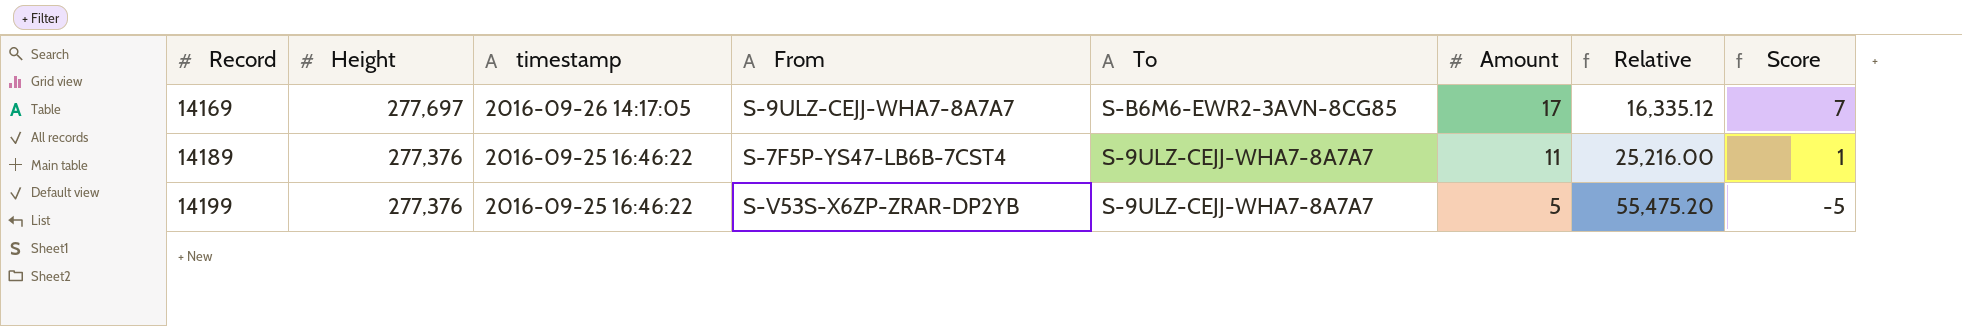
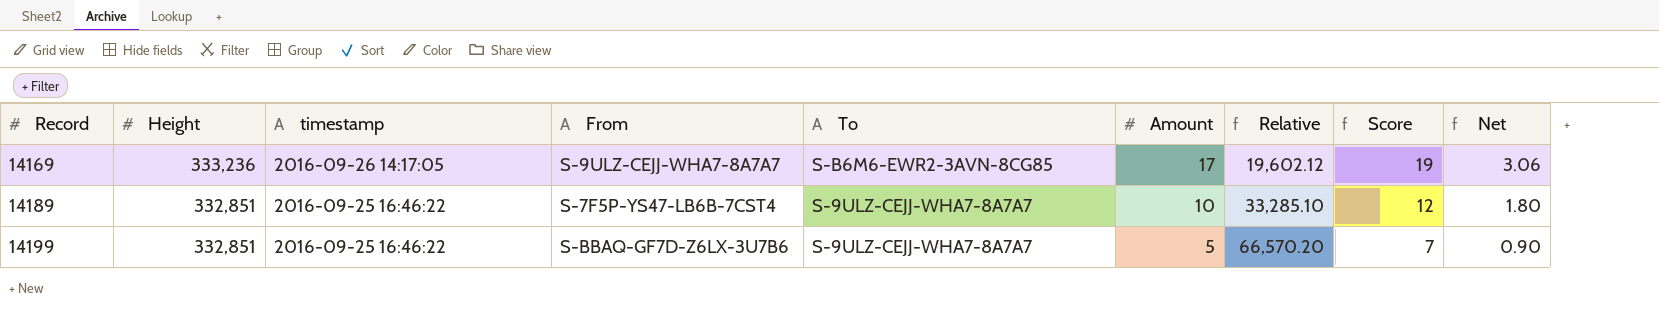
column Score | formula: [Amount] - 10 -> [Amount] + 2
column Net | formula: none -> [Amount] * 0.18
14169 | Height: 277,697 -> 333,236
14169 | Relative: 16,335.12 -> 19,602.12
14189 | Height: 277,376 -> 332,851
14189 | Amount: 11 -> 10
14189 | Relative: 25,216.00 -> 33,285.10
14199 | Height: 277,376 -> 332,851
14199 | From: S-V53S-X6ZP-ZRAR-DP2YB -> S-BBAQ-GF7D-Z6LX-3U7B6
14199 | Relative: 55,475.20 -> 66,570.20

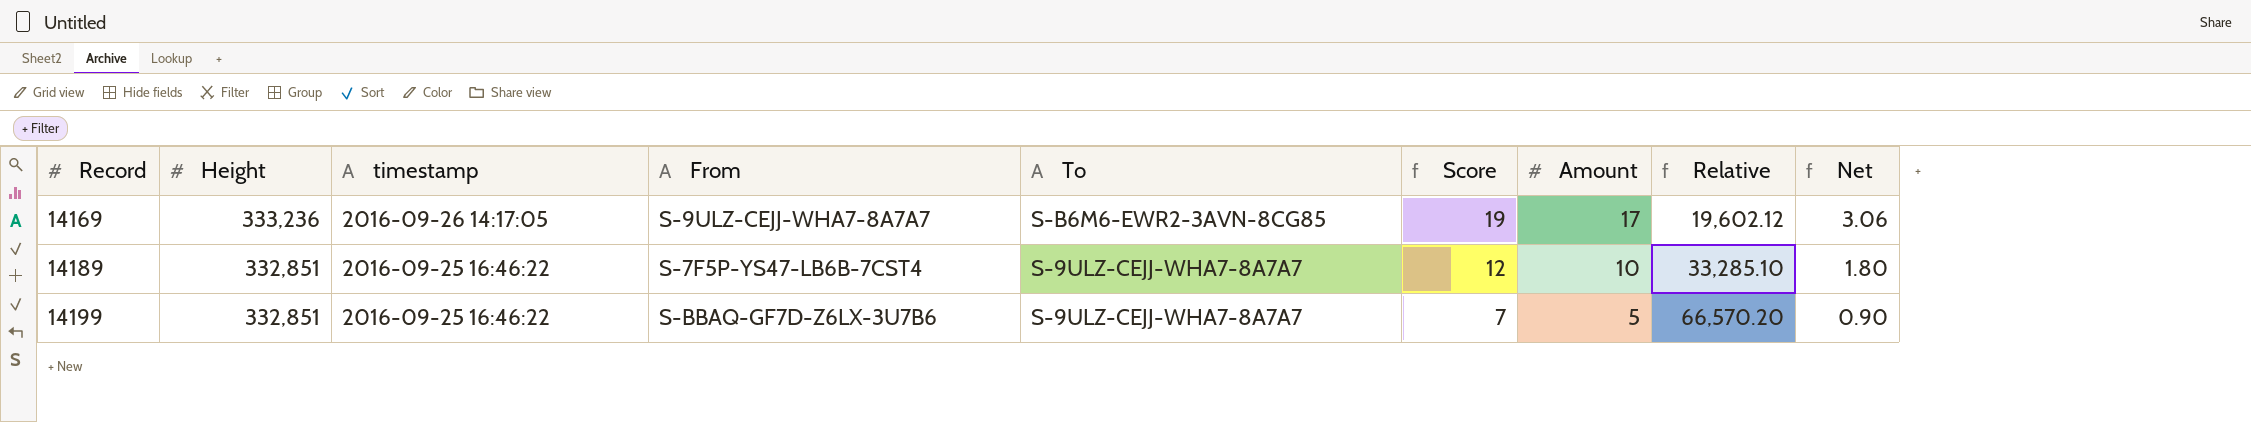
column Score | position: 8 -> 6

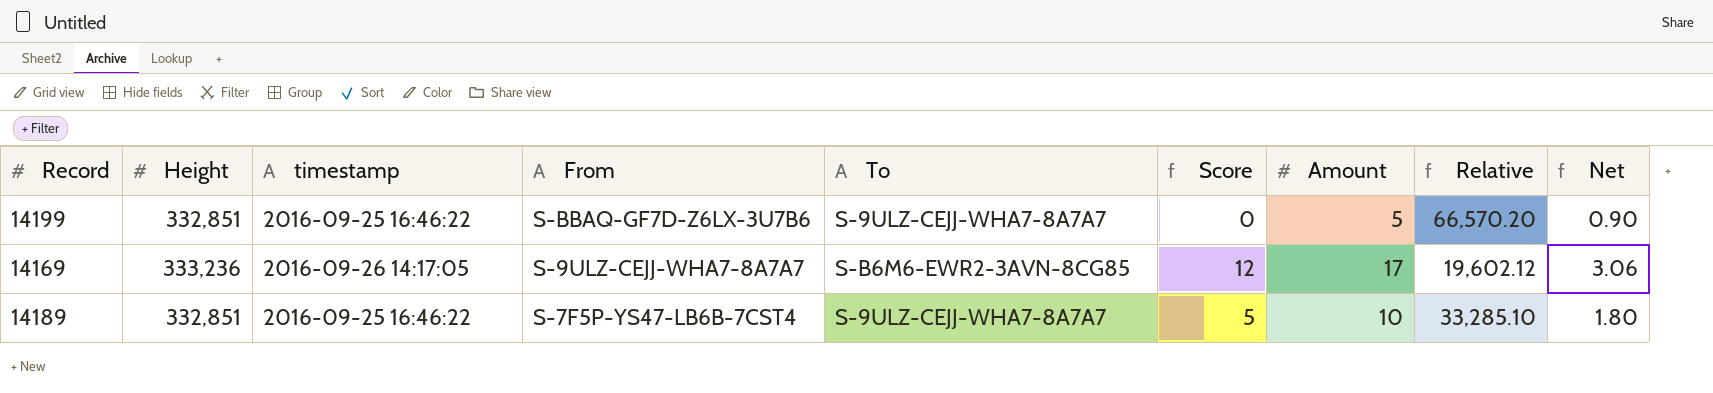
row order: Record ascending -> From descending
column Score | formula: [Amount] + 2 -> [Amount] - 5

